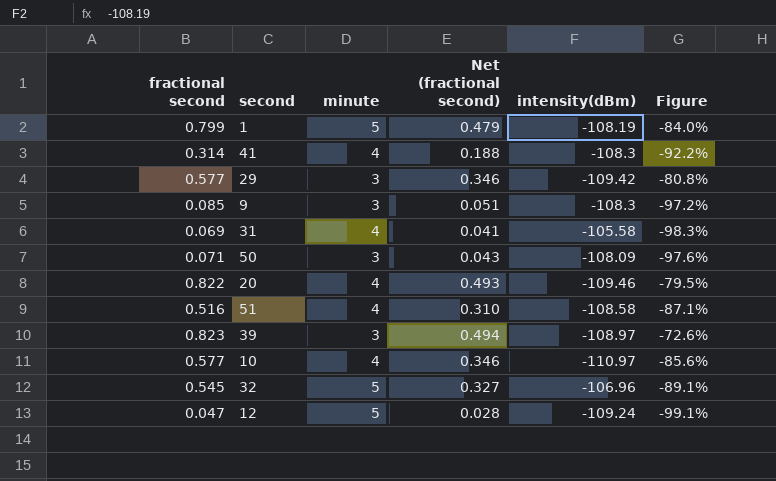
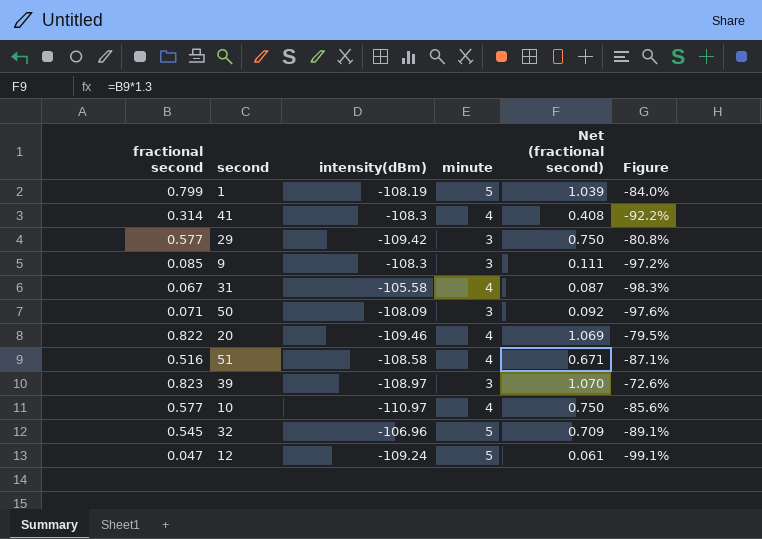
column intensity(dBm) | position: 5 -> 3
column Net (fractional second) | formula: [fractional second] * 0.6 -> [fractional second] * 1.3
31 | fractional second: 0.069 -> 0.067

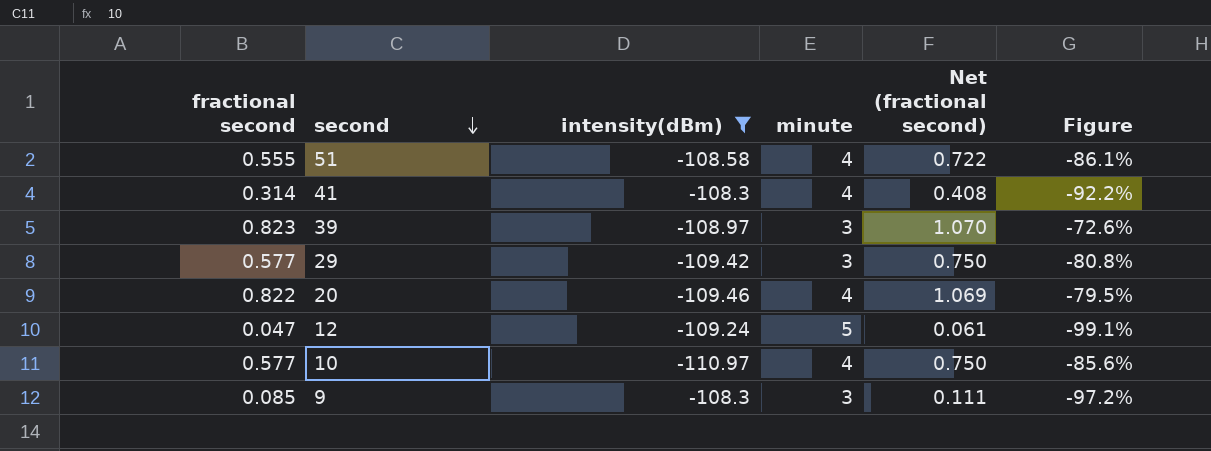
filter: none -> intensity(dBm) <= -108.3
row order: none -> second descending
51 | fractional second: 0.516 -> 0.555
51 | Net (fractional second): 0.671 -> 0.722
51 | Figure: -87.1% -> -86.1%

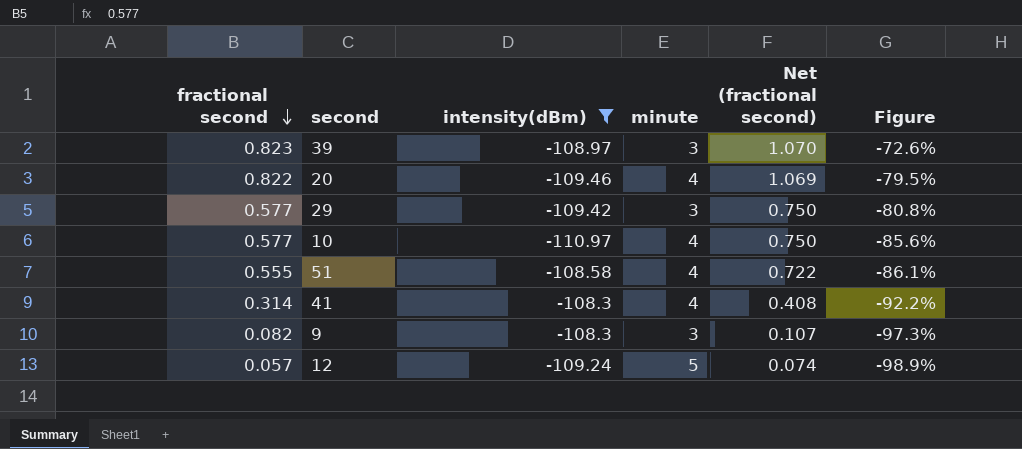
row order: second descending -> fractional second descending
9 | fractional second: 0.085 -> 0.082
9 | Net (fractional second): 0.111 -> 0.107
9 | Figure: -97.2% -> -97.3%
12 | fractional second: 0.047 -> 0.057
12 | Net (fractional second): 0.061 -> 0.074
12 | Figure: -99.1% -> -98.9%

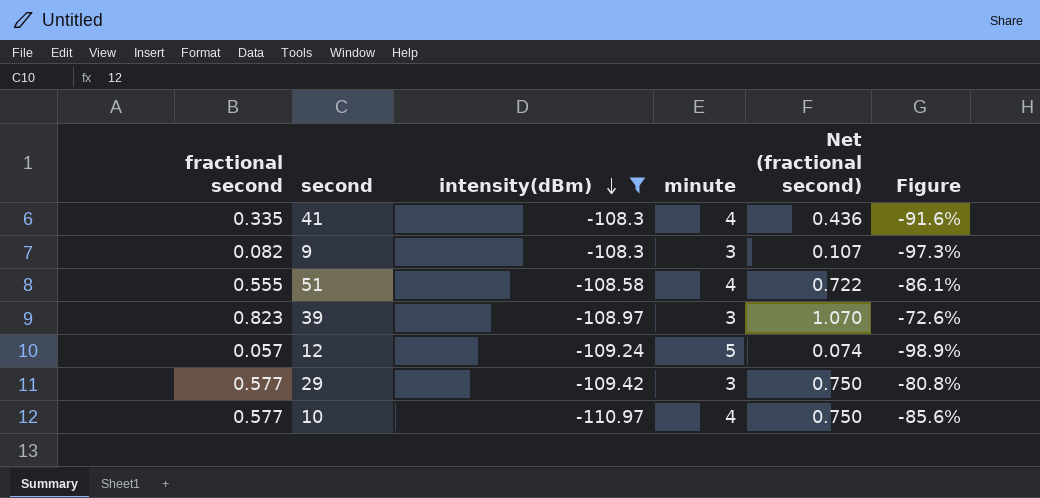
row order: fractional second descending -> intensity(dBm) descending
row 20: 0.822 | -109.46 | 4 | 1.069 | -79.5% -> none
41 | fractional second: 0.314 -> 0.335
41 | Net (fractional second): 0.408 -> 0.436
41 | Figure: -92.2% -> -91.6%

